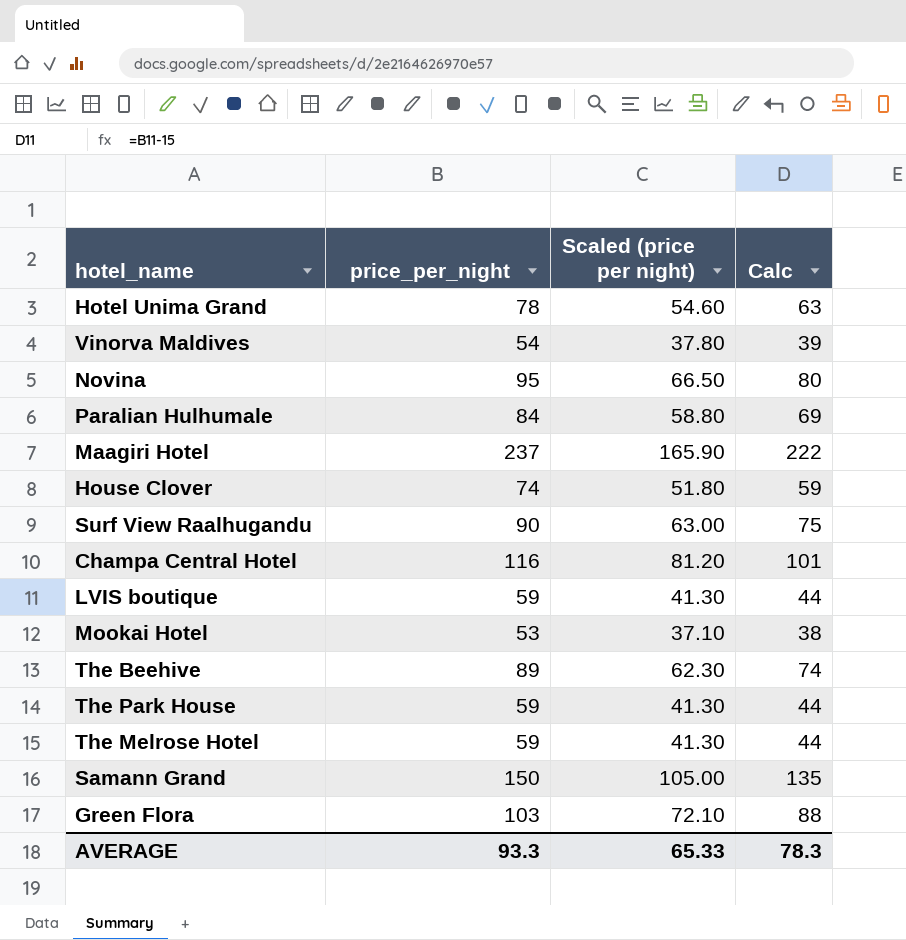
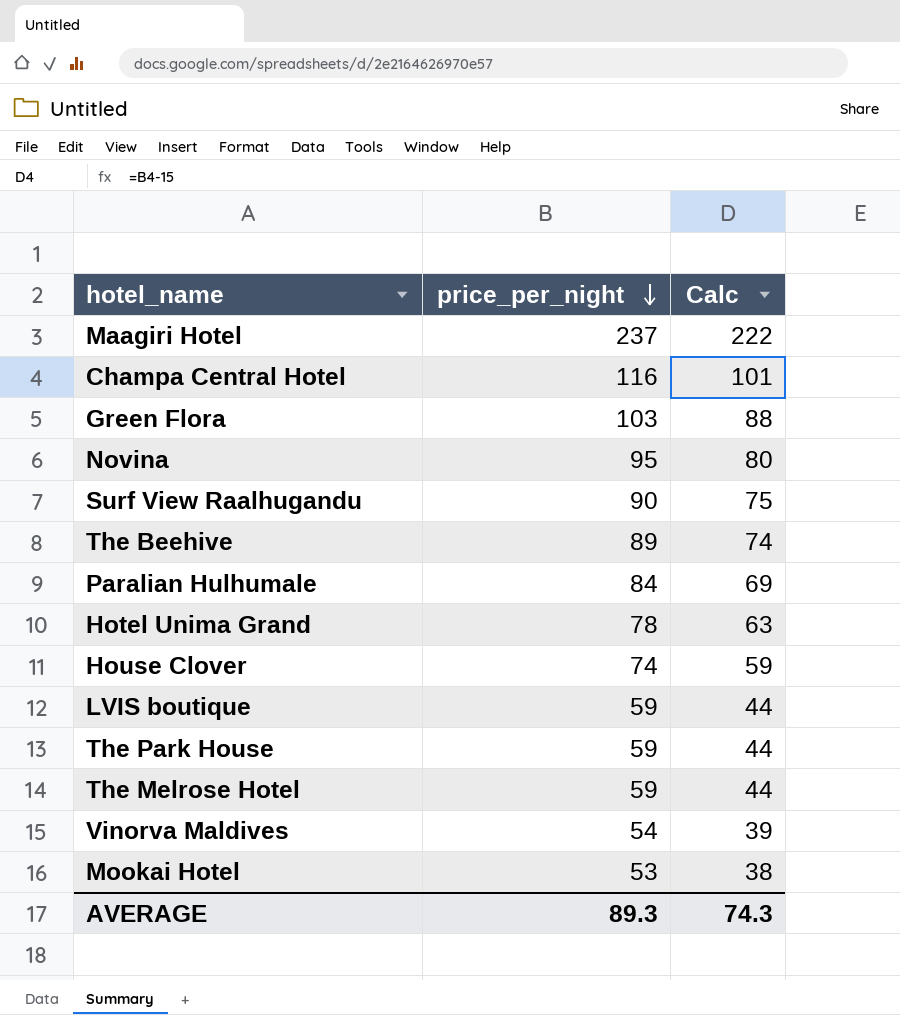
row order: none -> price_per_night descending
column Scaled (price per night) | formula: [price_per_night] * 0.7 -> none
row Samann Grand: 150 | 105.00 | 135 -> none
AVERAGE | price_per_night: 93.3 -> 89.3
AVERAGE | Calc: 78.3 -> 74.3

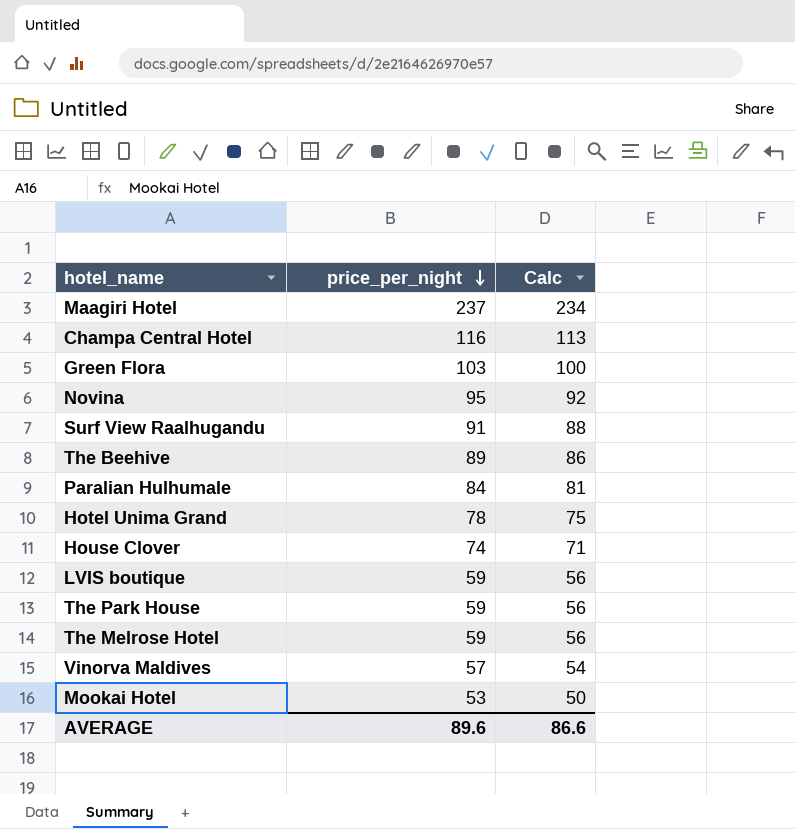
column Calc | formula: [price_per_night] - 15 -> [price_per_night] - 3
Surf View Raalhugandu | price_per_night: 90 -> 91
Vinorva Maldives | price_per_night: 54 -> 57
AVERAGE | price_per_night: 89.3 -> 89.6
AVERAGE | Calc: 74.3 -> 86.6

